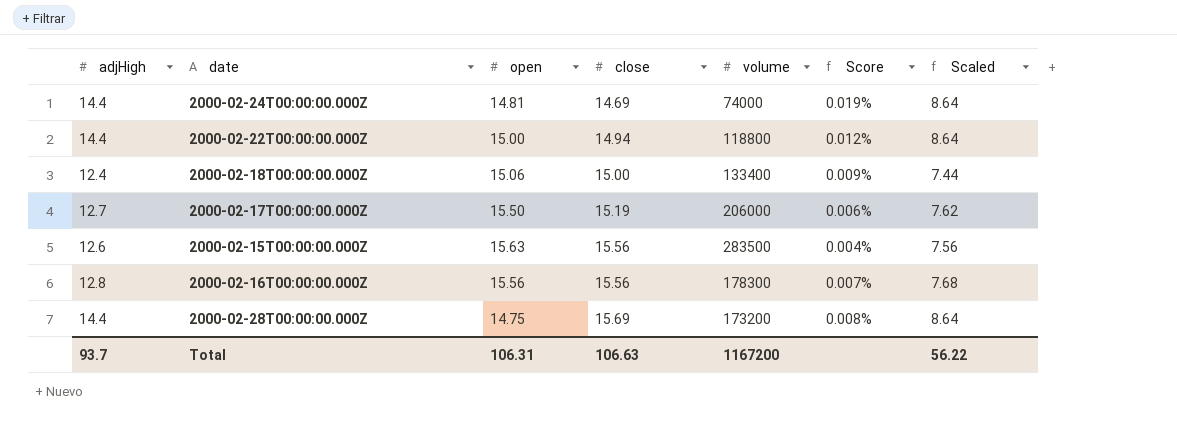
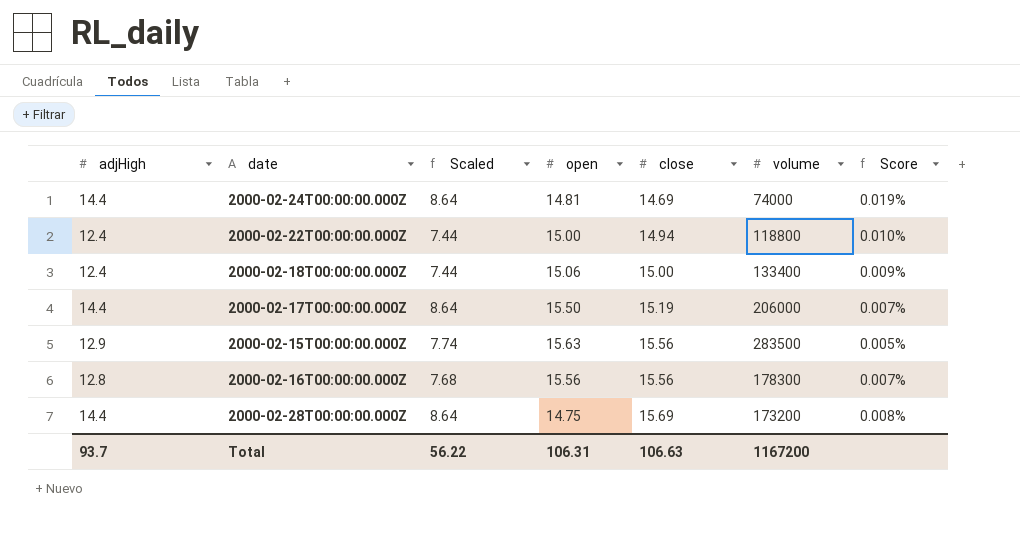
column Scaled | position: 7 -> 3
2000-02-22T00:00:00.000Z | adjHigh: 14.4 -> 12.4
2000-02-22T00:00:00.000Z | Scaled: 8.64 -> 7.44
2000-02-22T00:00:00.000Z | Score: 0.012% -> 0.010%
2000-02-17T00:00:00.000Z | adjHigh: 12.7 -> 14.4
2000-02-17T00:00:00.000Z | Scaled: 7.62 -> 8.64
2000-02-17T00:00:00.000Z | Score: 0.006% -> 0.007%
2000-02-15T00:00:00.000Z | adjHigh: 12.6 -> 12.9
2000-02-15T00:00:00.000Z | Scaled: 7.56 -> 7.74
2000-02-15T00:00:00.000Z | Score: 0.004% -> 0.005%

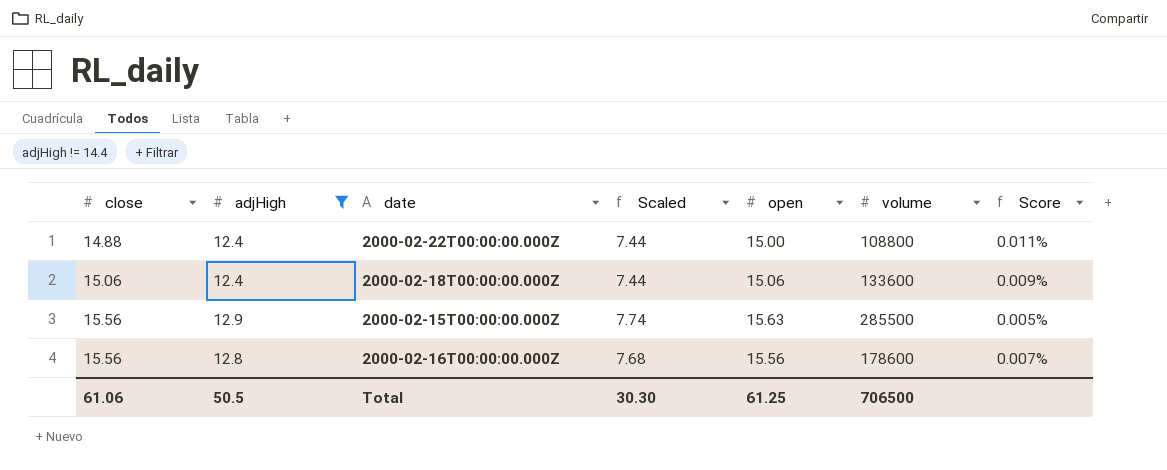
filter: none -> adjHigh != 14.4
column close | position: 5 -> 1
2000-02-22T00:00:00.000Z | close: 14.94 -> 14.88
2000-02-22T00:00:00.000Z | volume: 118800 -> 108800
2000-02-22T00:00:00.000Z | Score: 0.010% -> 0.011%
2000-02-18T00:00:00.000Z | close: 15.00 -> 15.06
2000-02-18T00:00:00.000Z | volume: 133400 -> 133600
2000-02-15T00:00:00.000Z | volume: 283500 -> 285500
2000-02-16T00:00:00.000Z | volume: 178300 -> 178600
Total | close: 106.63 -> 61.06
Total | adjHigh: 93.7 -> 50.5
Total | Scaled: 56.22 -> 30.30
Total | open: 106.31 -> 61.25
Total | volume: 1167200 -> 706500

